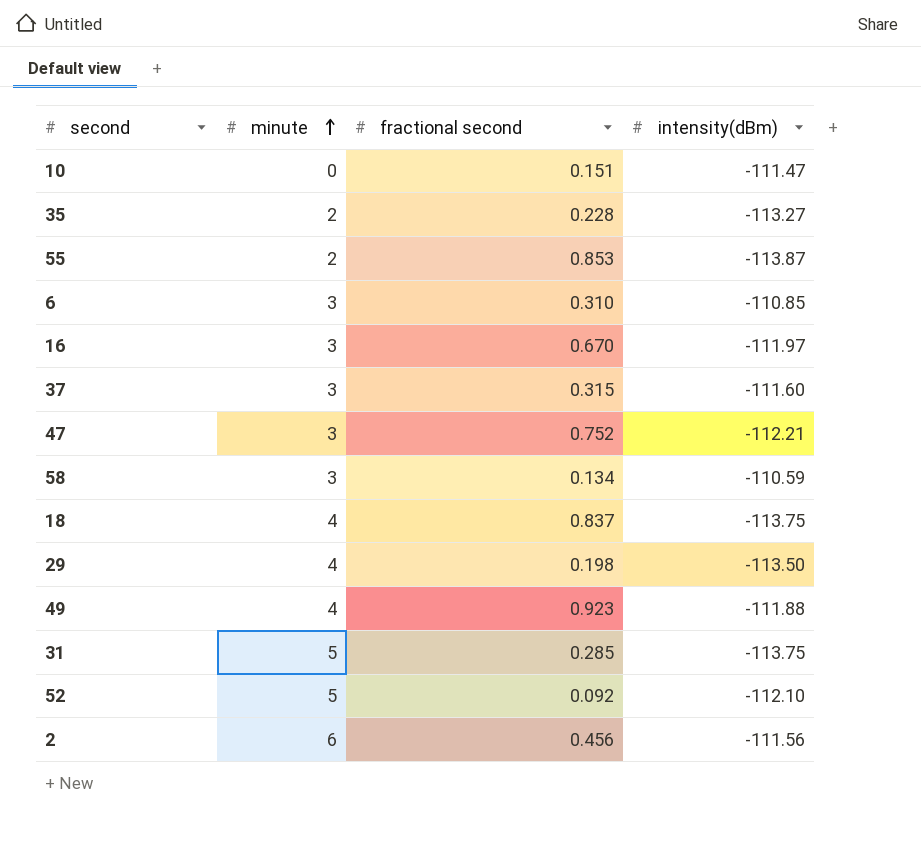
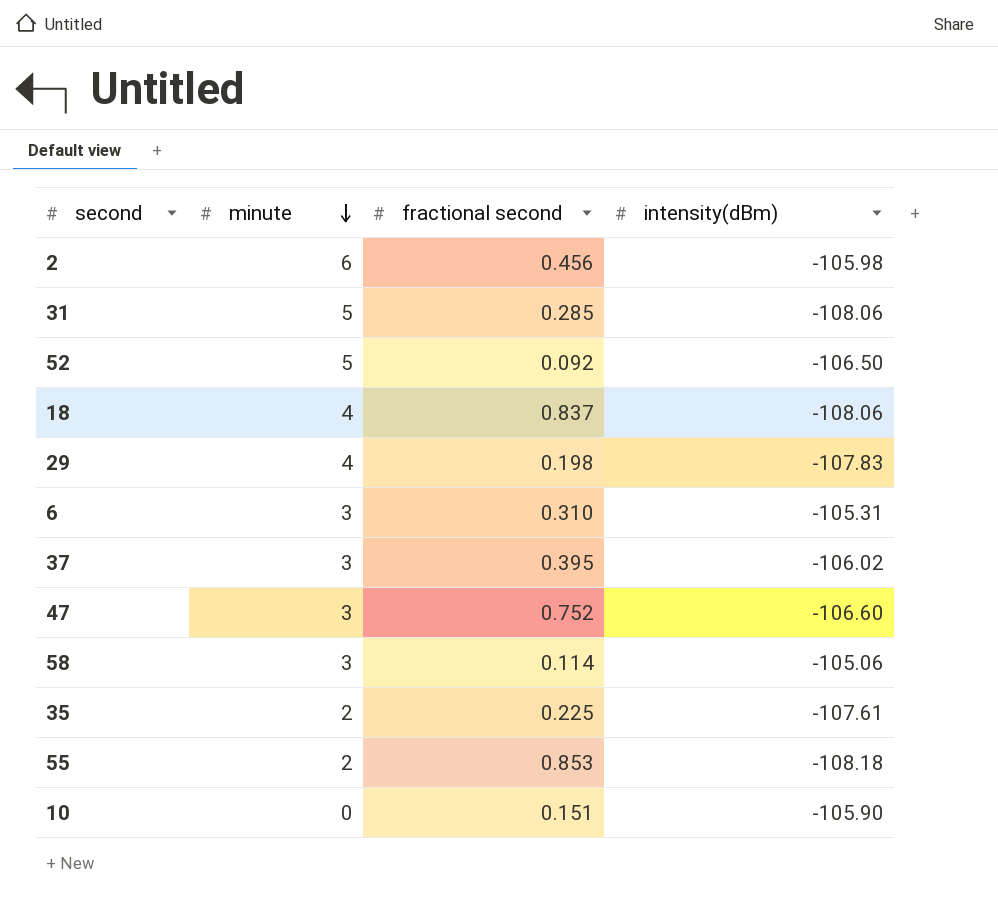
row order: minute ascending -> minute descending
row 16: 3 | 0.670 | -111.97 -> none
row 49: 4 | 0.923 | -111.88 -> none
2 | intensity(dBm): -111.56 -> -105.98
31 | intensity(dBm): -113.75 -> -108.06
52 | intensity(dBm): -112.10 -> -106.50
18 | intensity(dBm): -113.75 -> -108.06
29 | intensity(dBm): -113.50 -> -107.83
6 | intensity(dBm): -110.85 -> -105.31
37 | fractional second: 0.315 -> 0.395
37 | intensity(dBm): -111.60 -> -106.02
47 | intensity(dBm): -112.21 -> -106.60
58 | fractional second: 0.134 -> 0.114
58 | intensity(dBm): -110.59 -> -105.06
35 | fractional second: 0.228 -> 0.225
35 | intensity(dBm): -113.27 -> -107.61
55 | intensity(dBm): -113.87 -> -108.18
10 | intensity(dBm): -111.47 -> -105.90

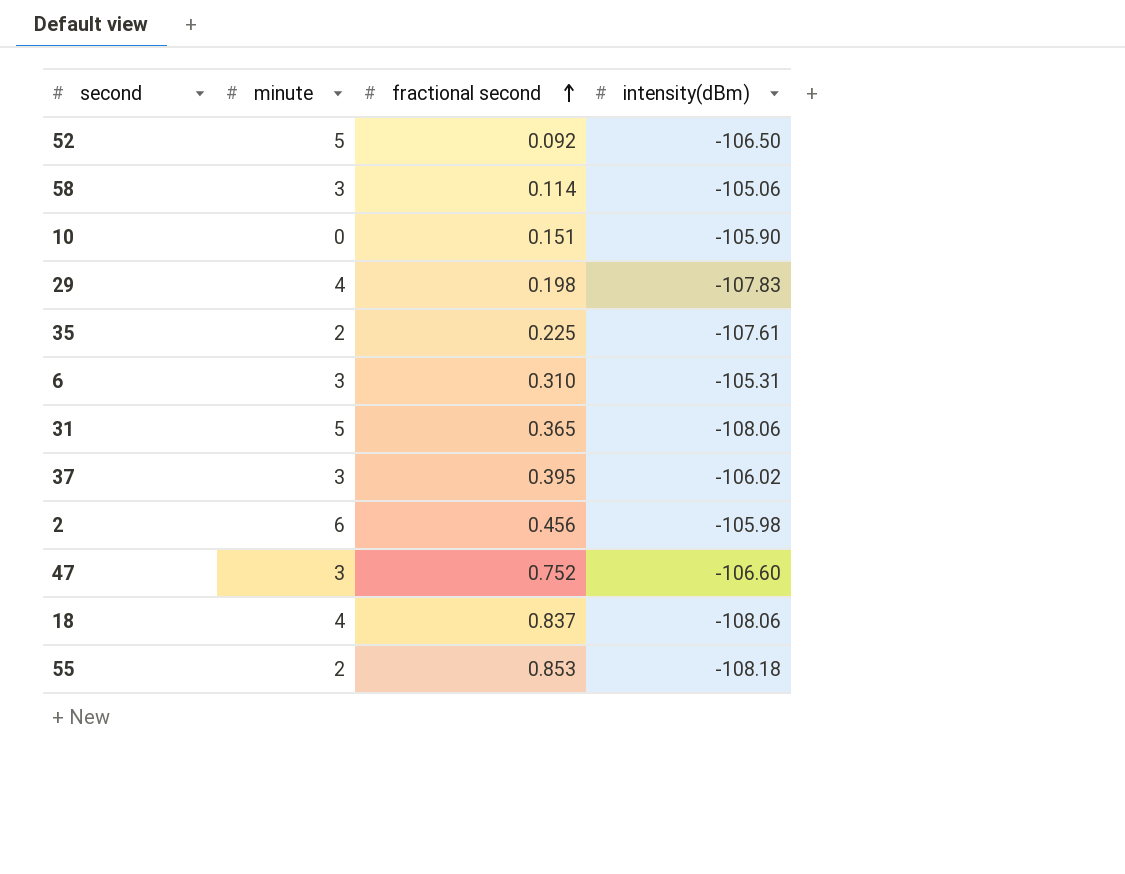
row order: minute descending -> fractional second ascending
31 | fractional second: 0.285 -> 0.365

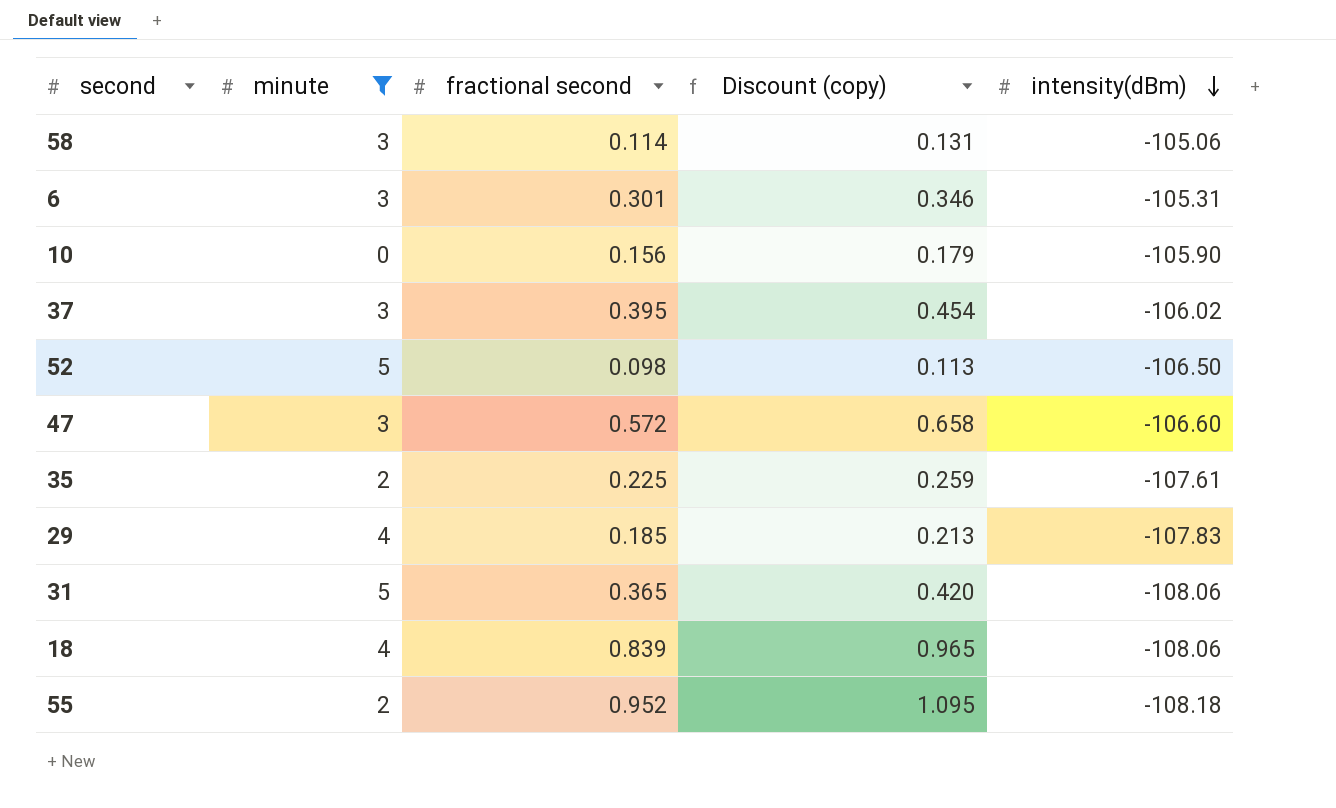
filter: none -> minute != 6
row order: fractional second ascending -> intensity(dBm) descending
column Discount (copy) | formula: none -> [fractional second] * 1.15
6 | fractional second: 0.310 -> 0.301
10 | fractional second: 0.151 -> 0.156
52 | fractional second: 0.092 -> 0.098
47 | fractional second: 0.752 -> 0.572
29 | fractional second: 0.198 -> 0.185
18 | fractional second: 0.837 -> 0.839
55 | fractional second: 0.853 -> 0.952

